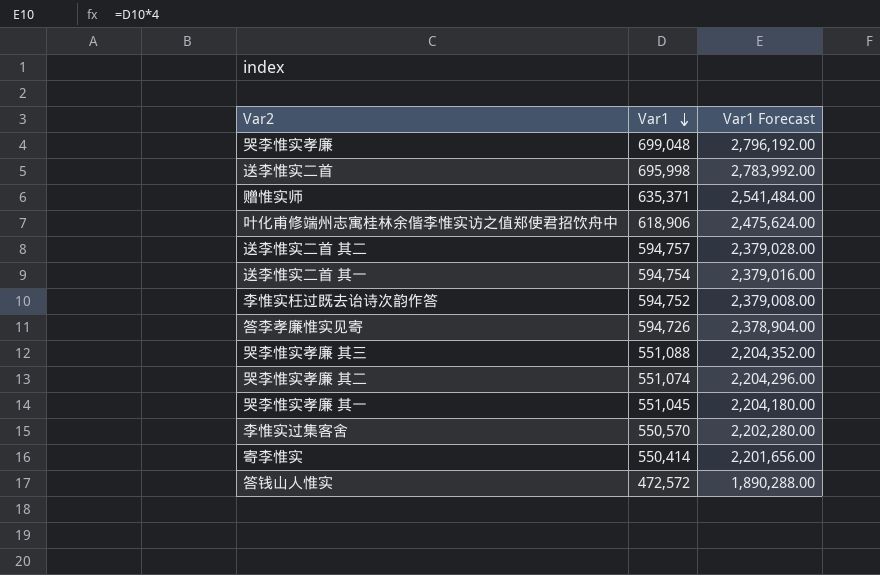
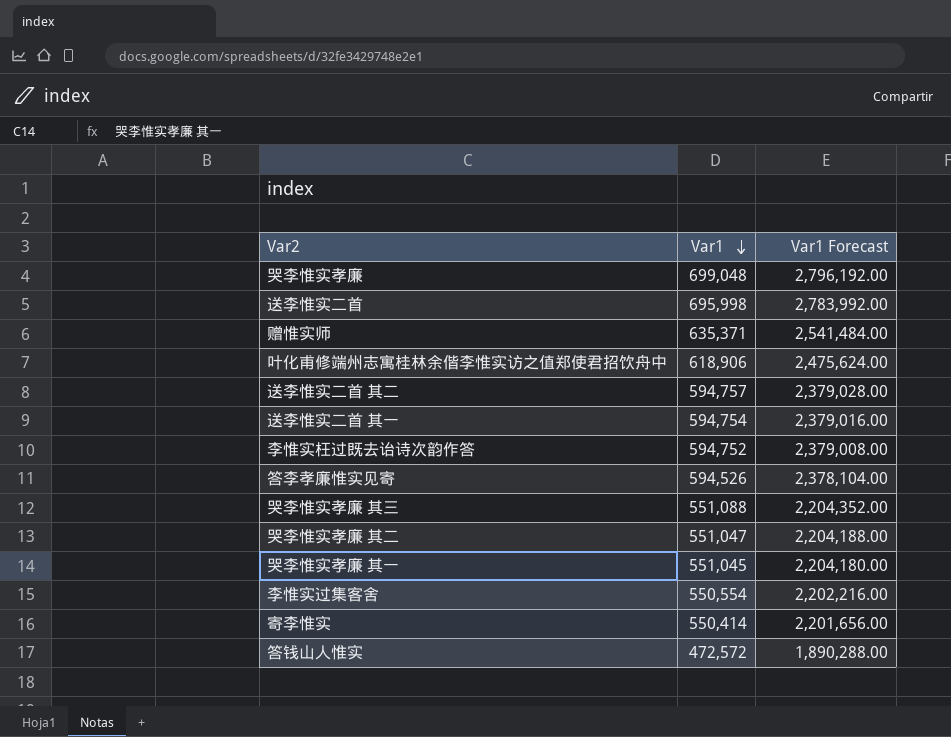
答李孝廉惟实见寄 | Var1: 594,726 -> 594,526
答李孝廉惟实见寄 | Var1 Forecast: 2,378,904.00 -> 2,378,104.00
哭李惟实孝廉 其二 | Var1: 551,074 -> 551,047
哭李惟实孝廉 其二 | Var1 Forecast: 2,204,296.00 -> 2,204,188.00
李惟实过集客舍 | Var1: 550,570 -> 550,554
李惟实过集客舍 | Var1 Forecast: 2,202,280.00 -> 2,202,216.00

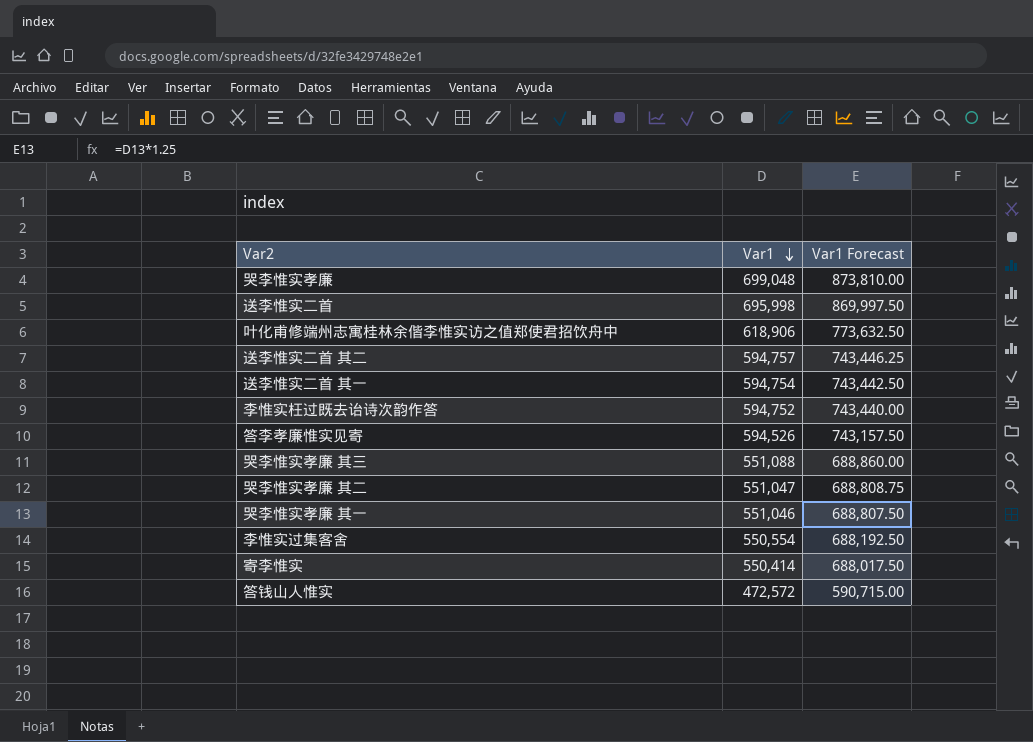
column Var1 Forecast | formula: [Var1] * 4 -> [Var1] * 1.25
row 赠惟实师: 635,371 | 2,541,484.00 -> none
哭李惟实孝廉 其一 | Var1: 551,045 -> 551,046

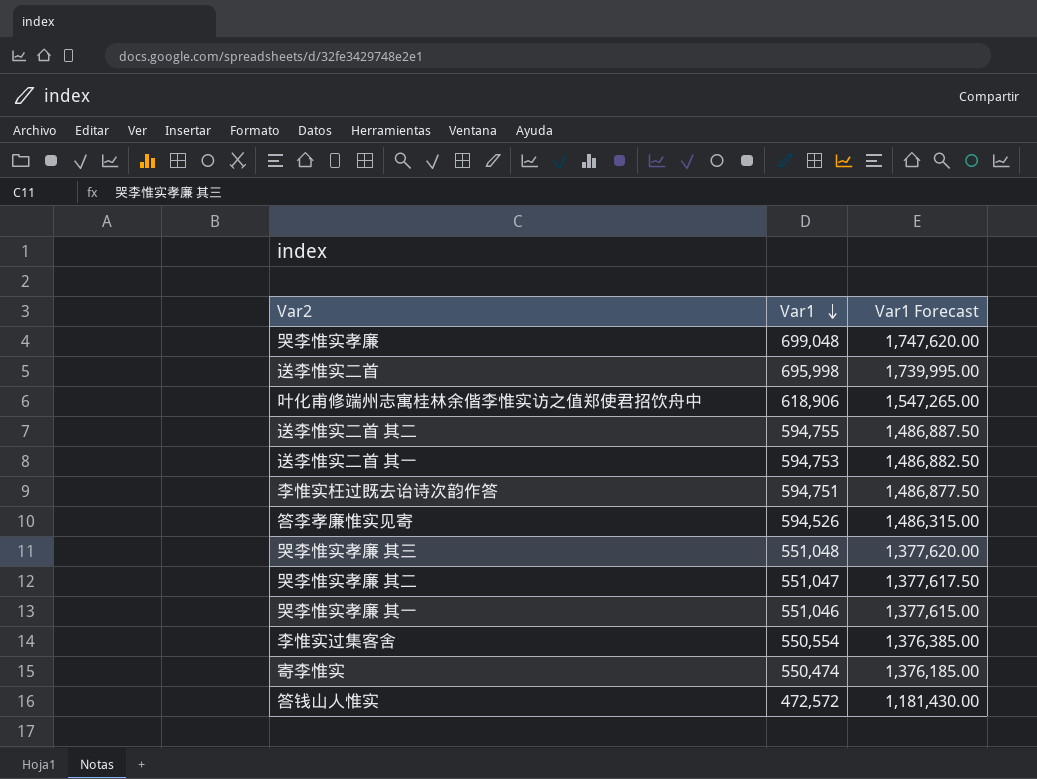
column Var1 Forecast | formula: [Var1] * 1.25 -> [Var1] * 2.5
送李惟实二首 其二 | Var1: 594,757 -> 594,755
送李惟实二首 其一 | Var1: 594,754 -> 594,753
李惟实枉过既去诒诗次韵作答 | Var1: 594,752 -> 594,751
哭李惟实孝廉 其三 | Var1: 551,088 -> 551,048
寄李惟实 | Var1: 550,414 -> 550,474

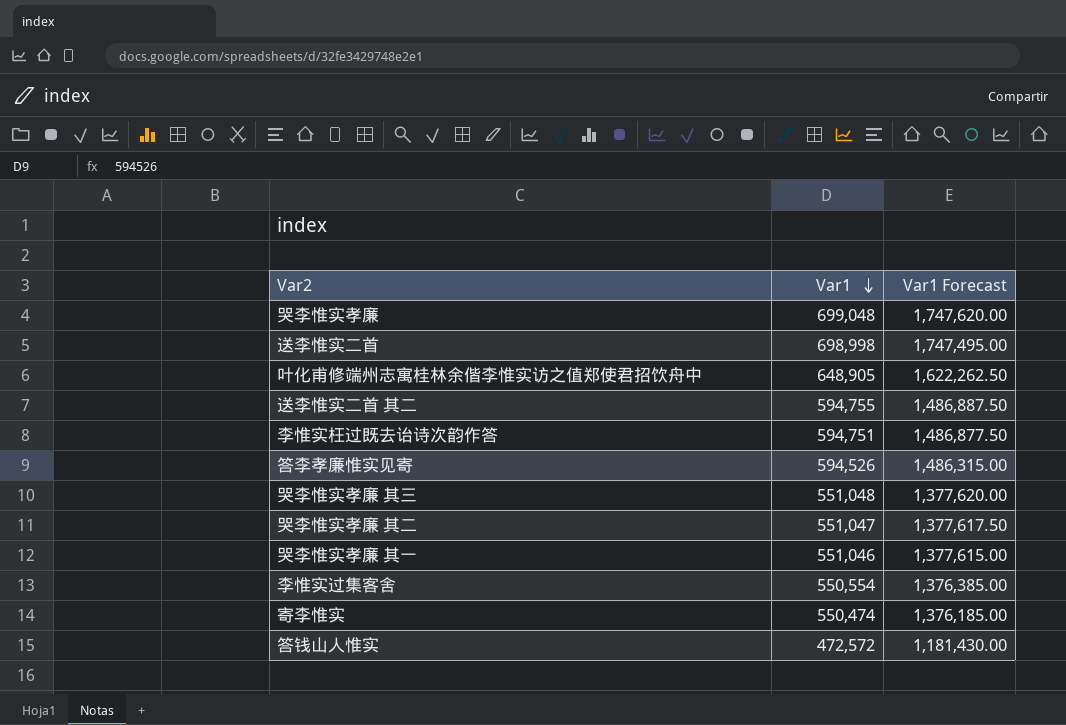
row 送李惟实二首 其一: 594,753 | 1,486,882.50 -> none
送李惟实二首 | Var1: 695,998 -> 698,998
送李惟实二首 | Var1 Forecast: 1,739,995.00 -> 1,747,495.00
叶化甫修端州志寓桂林余偕李惟实访之值郑使君招饮舟中 | Var1: 618,906 -> 648,905
叶化甫修端州志寓桂林余偕李惟实访之值郑使君招饮舟中 | Var1 Forecast: 1,547,265.00 -> 1,622,262.50

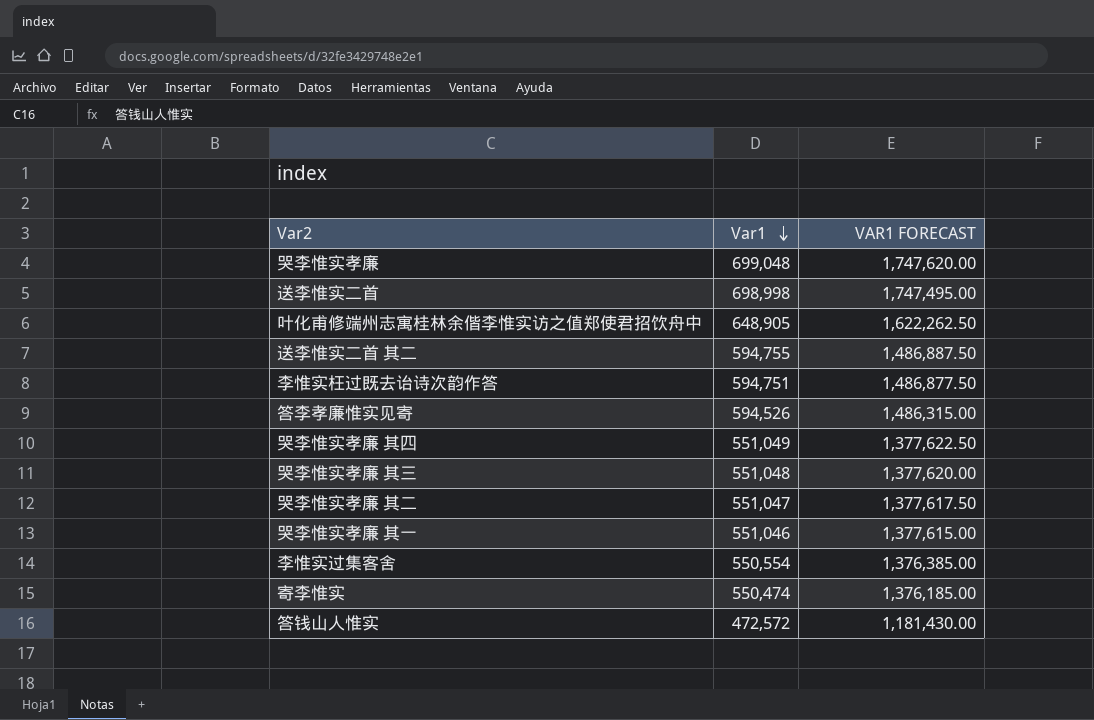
column name: Var1 Forecast -> VAR1 FORECAST
row 哭李惟实孝廉 其四: none -> 551,049 | 1,377,622.50

